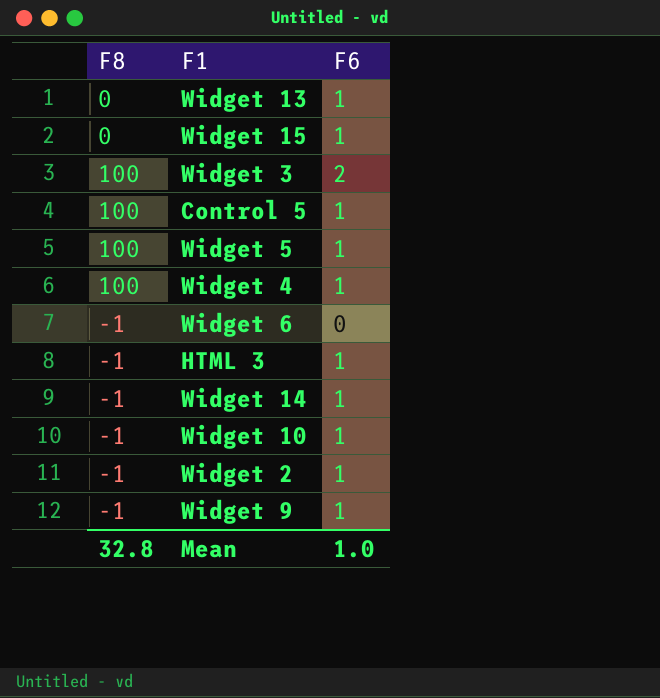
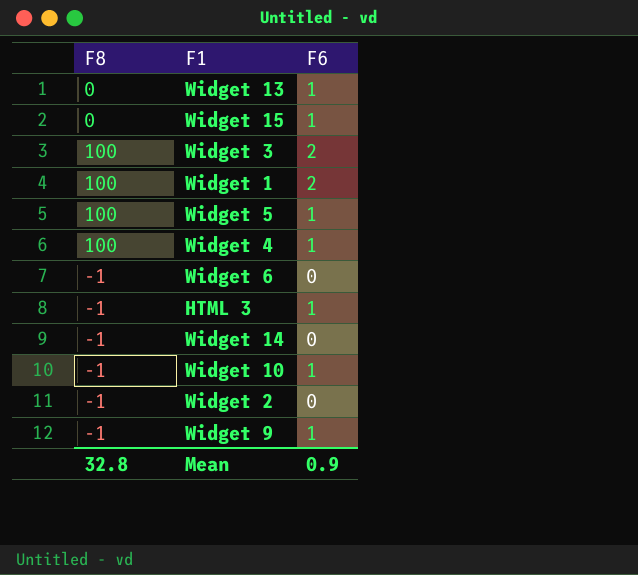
row Control 5: 100 | 1 -> none
row Widget 1: none -> 100 | 2
Widget 14 | F6: 1 -> 0
Widget 2 | F6: 1 -> 0
Mean | F6: 1.0 -> 0.9

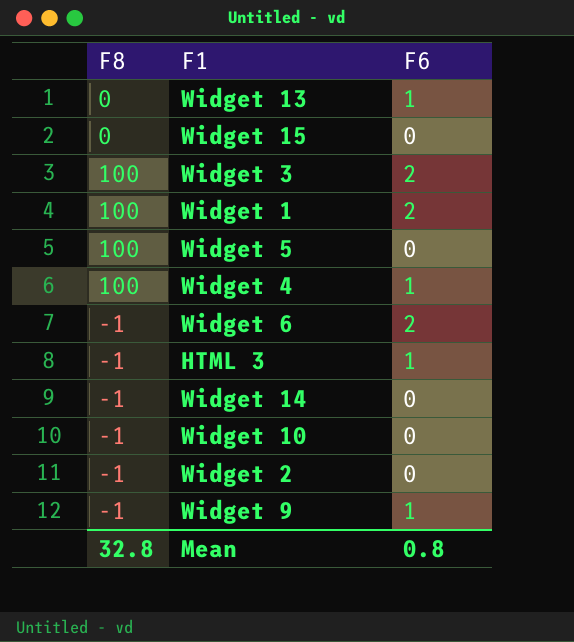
Widget 15 | F6: 1 -> 0
Widget 5 | F6: 1 -> 0
Widget 6 | F6: 0 -> 2
Widget 10 | F6: 1 -> 0
Mean | F6: 0.9 -> 0.8

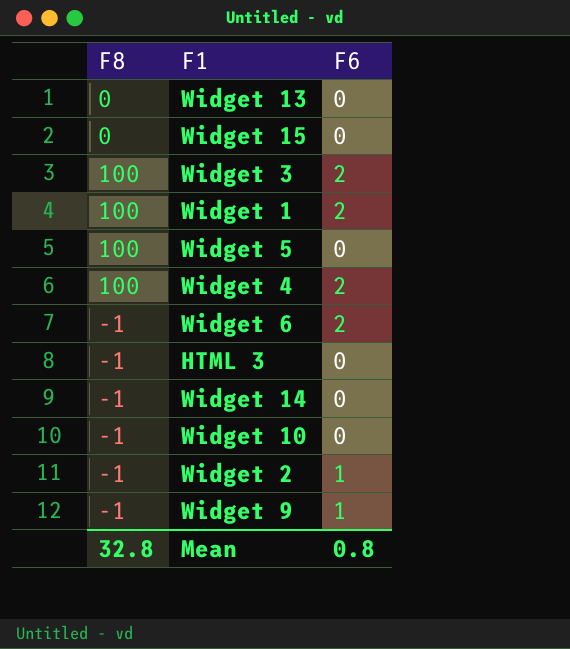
Widget 13 | F6: 1 -> 0
Widget 4 | F6: 1 -> 2
HTML 3 | F6: 1 -> 0
Widget 2 | F6: 0 -> 1

